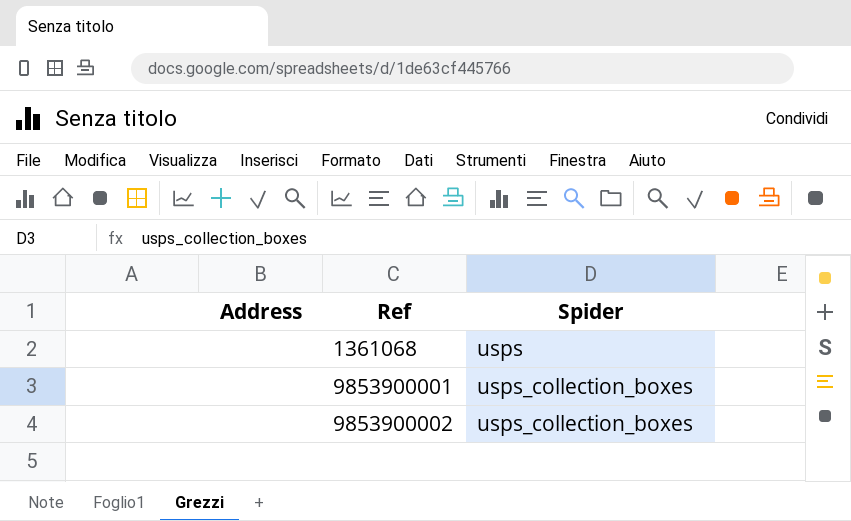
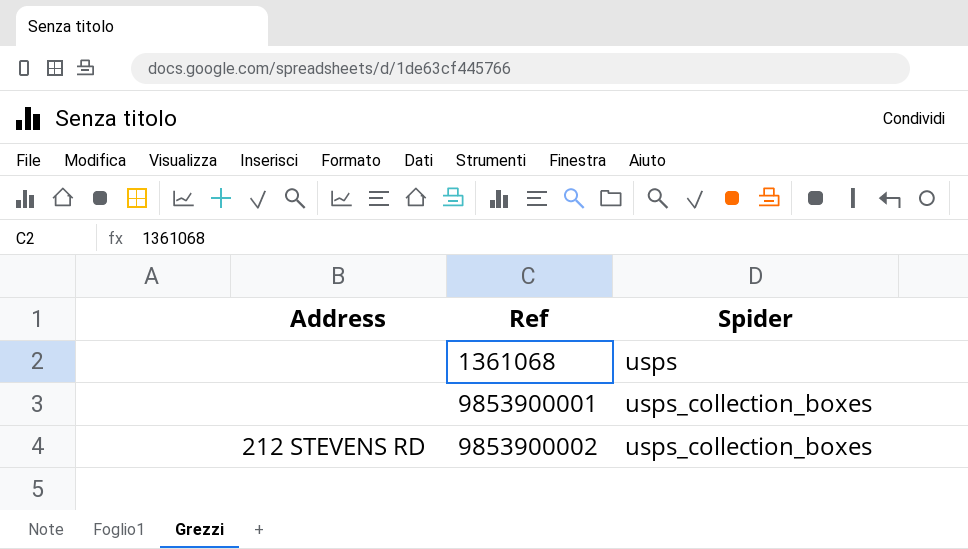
9853900002 | Address: none -> 212 STEVENS RD

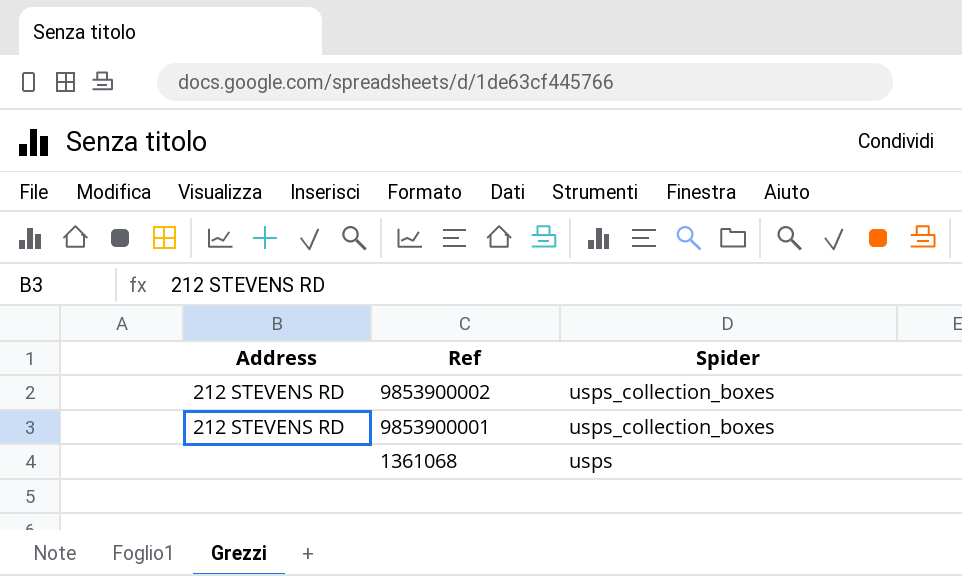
row order: Ref ascending -> Ref descending
9853900001 | Address: none -> 212 STEVENS RD

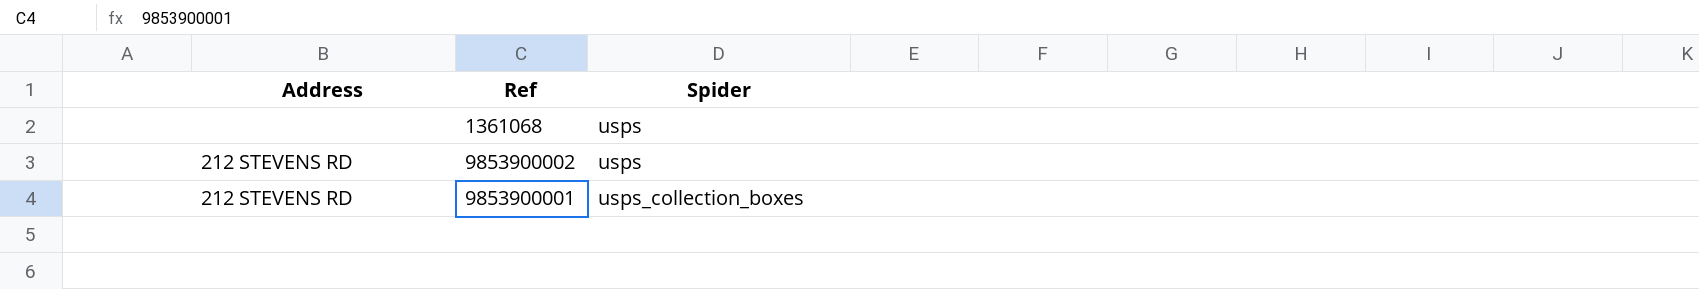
row order: Ref descending -> Spider ascending
9853900002 | Spider: usps_collection_boxes -> usps

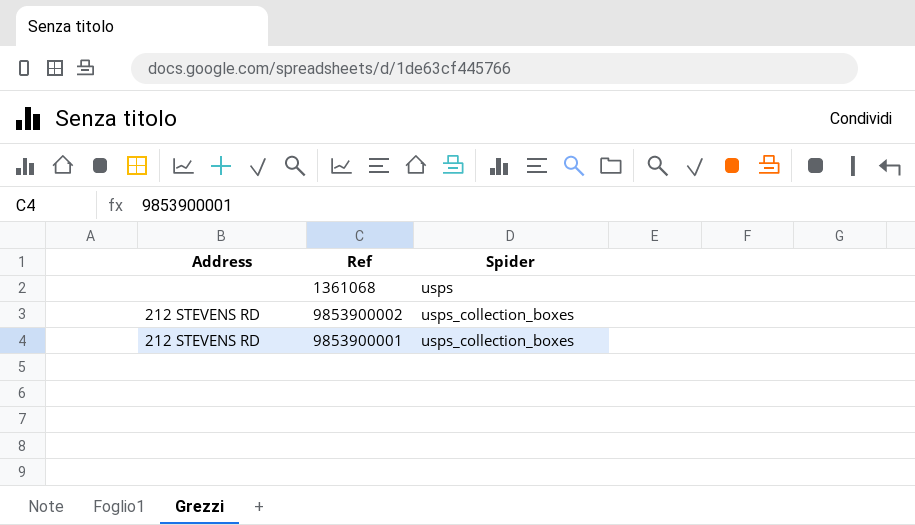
9853900002 | Spider: usps -> usps_collection_boxes

